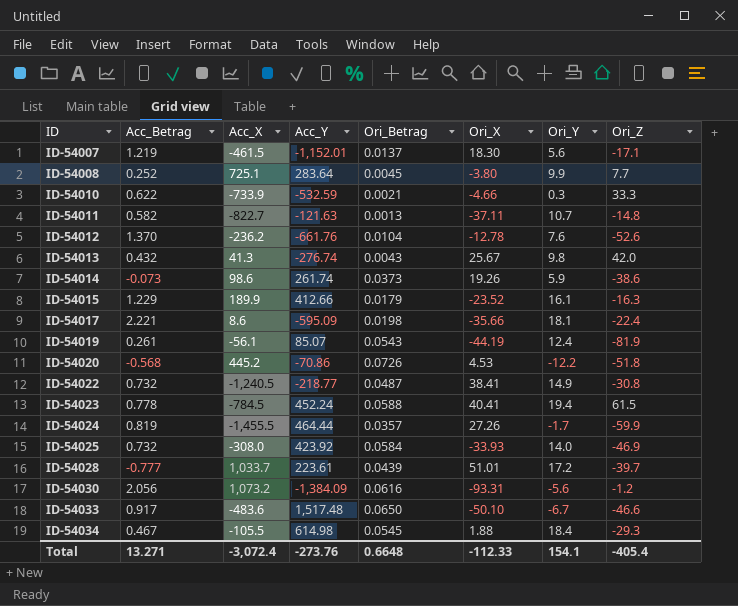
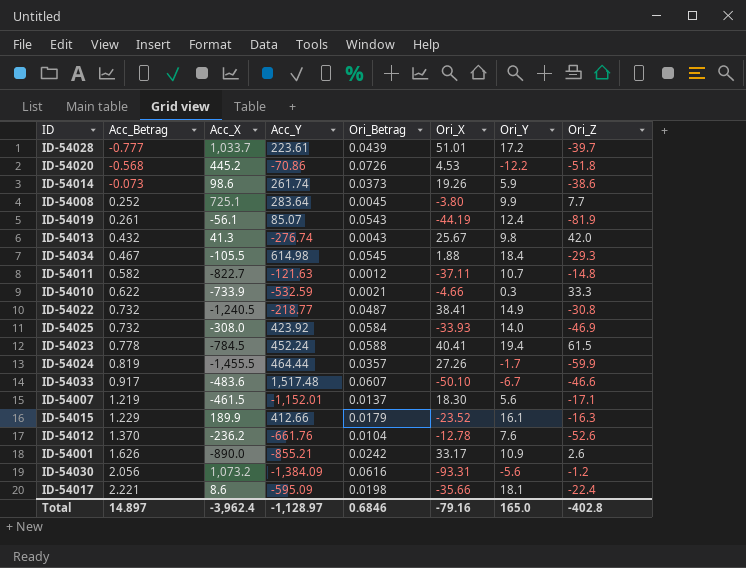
row order: ID ascending -> Acc_Betrag ascending
ID-54011 | Ori_Betrag: 0.0013 -> 0.0012
ID-54033 | Ori_Betrag: 0.0650 -> 0.0607
row ID-54001: none -> 1.626 | -890.0 | -855.21 | 0.0242 | 33.17 | 10.9 | 2.6
Total | Acc_Betrag: 13.271 -> 14.897
Total | Acc_X: -3,072.4 -> -3,962.4
Total | Acc_Y: -273.76 -> -1,128.97
Total | Ori_Betrag: 0.6648 -> 0.6846
Total | Ori_X: -112.33 -> -79.16
Total | Ori_Y: 154.1 -> 165.0
Total | Ori_Z: -405.4 -> -402.8

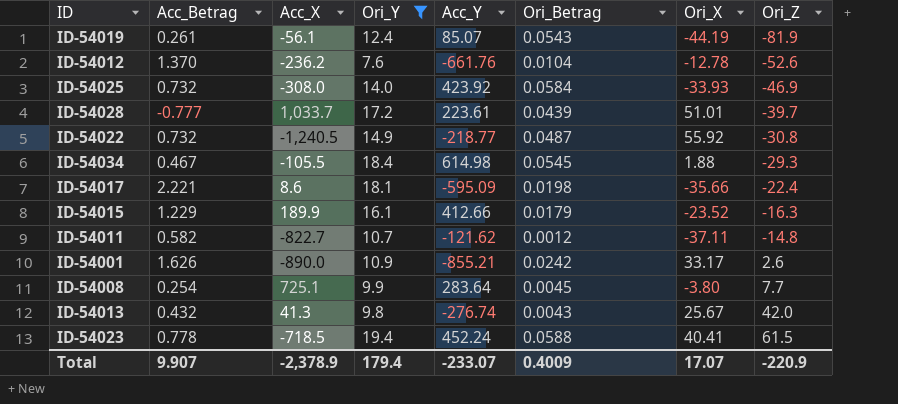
filter: none -> Ori_Y >= 7.6
row order: Acc_Betrag ascending -> Ori_Z ascending
column Ori_Y | position: 7 -> 4
ID-54022 | Ori_X: 38.41 -> 55.92
ID-54011 | Acc_Y: -121.63 -> -121.62
ID-54008 | Acc_Betrag: 0.252 -> 0.254
ID-54023 | Acc_X: -784.5 -> -718.5
Total | Acc_Betrag: 14.897 -> 9.907
Total | Acc_X: -3,962.4 -> -2,378.9
Total | Ori_Y: 165.0 -> 179.4
Total | Acc_Y: -1,128.97 -> -233.07
Total | Ori_Betrag: 0.6846 -> 0.4009
Total | Ori_X: -79.16 -> 17.07
Total | Ori_Z: -402.8 -> -220.9

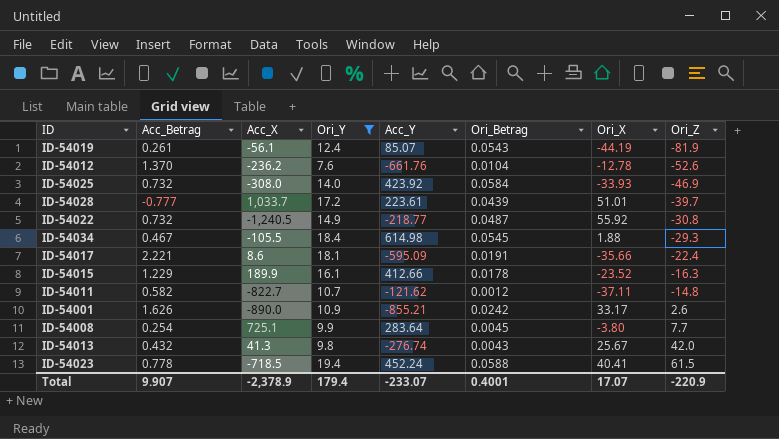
ID-54017 | Ori_Betrag: 0.0198 -> 0.0191
ID-54015 | Ori_Betrag: 0.0179 -> 0.0178
Total | Ori_Betrag: 0.4009 -> 0.4001

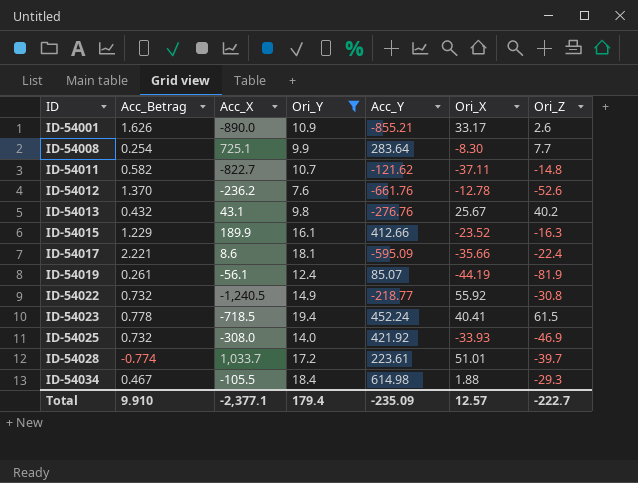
row order: Ori_Z ascending -> ID ascending
column Ori_Betrag | position: 6 -> none
ID-54008 | Ori_X: -3.80 -> -8.30
ID-54013 | Acc_X: 41.3 -> 43.1
ID-54013 | Acc_Y: -276.74 -> -276.76
ID-54013 | Ori_Z: 42.0 -> 40.2
ID-54025 | Acc_Y: 423.92 -> 421.92
ID-54028 | Acc_Betrag: -0.777 -> -0.774
Total | Acc_Betrag: 9.907 -> 9.910
Total | Acc_X: -2,378.9 -> -2,377.1
Total | Acc_Y: -233.07 -> -235.09
Total | Ori_X: 17.07 -> 12.57
Total | Ori_Z: -220.9 -> -222.7

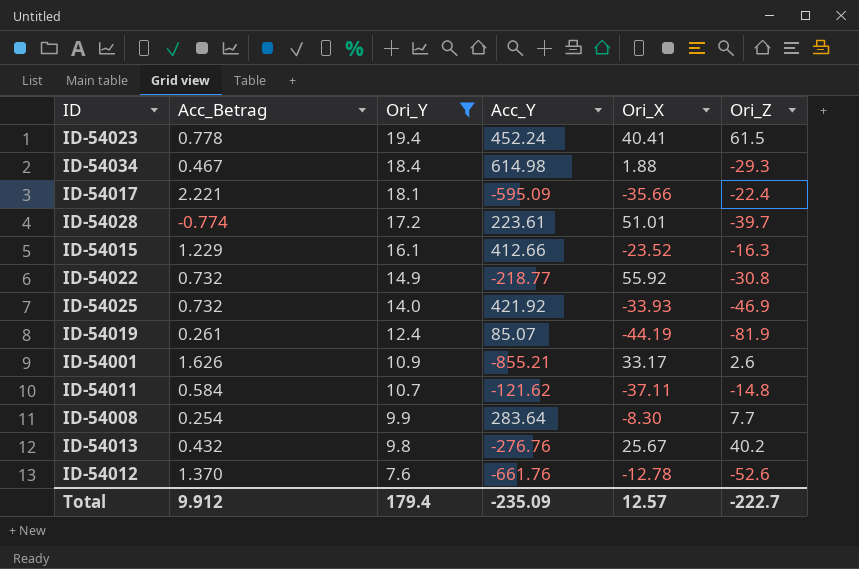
row order: ID ascending -> Ori_Y descending
column Acc_X | position: 3 -> none
ID-54011 | Acc_Betrag: 0.582 -> 0.584
Total | Acc_Betrag: 9.910 -> 9.912

